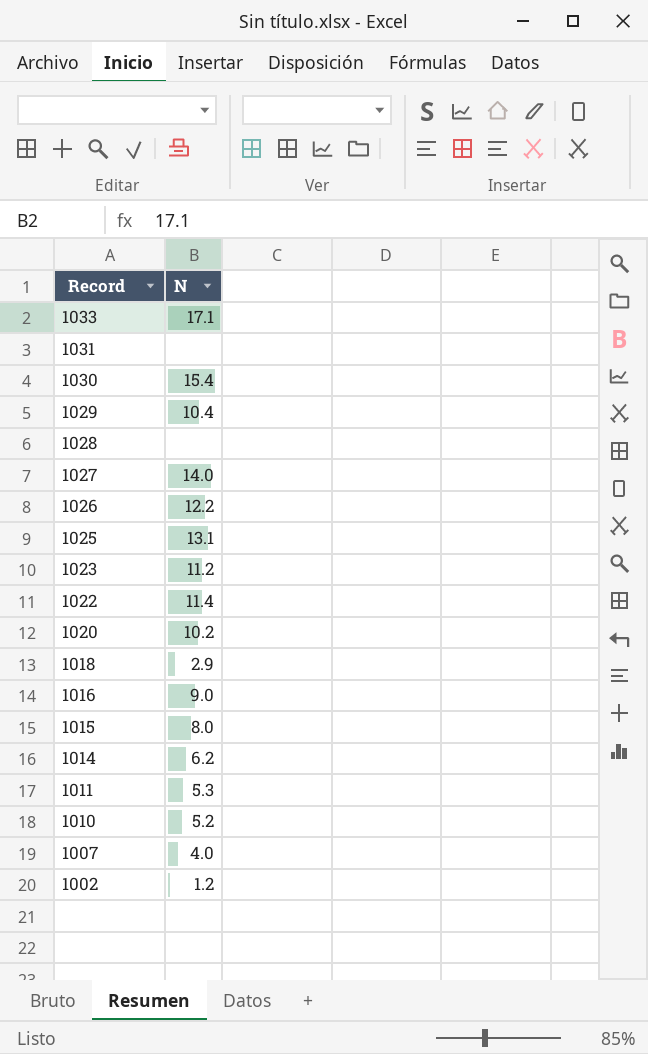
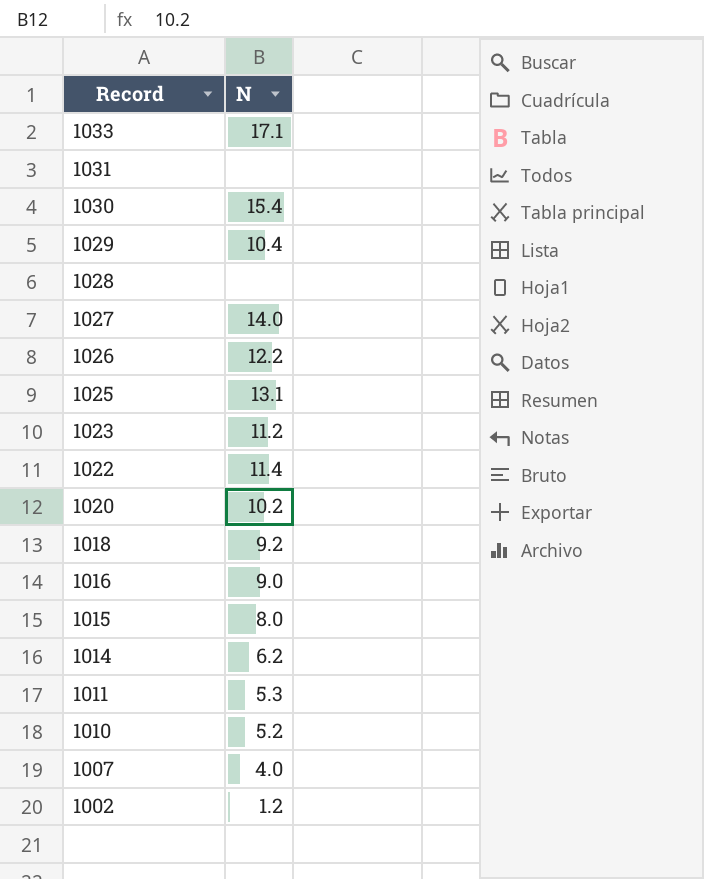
1018 | N: 2.9 -> 9.2

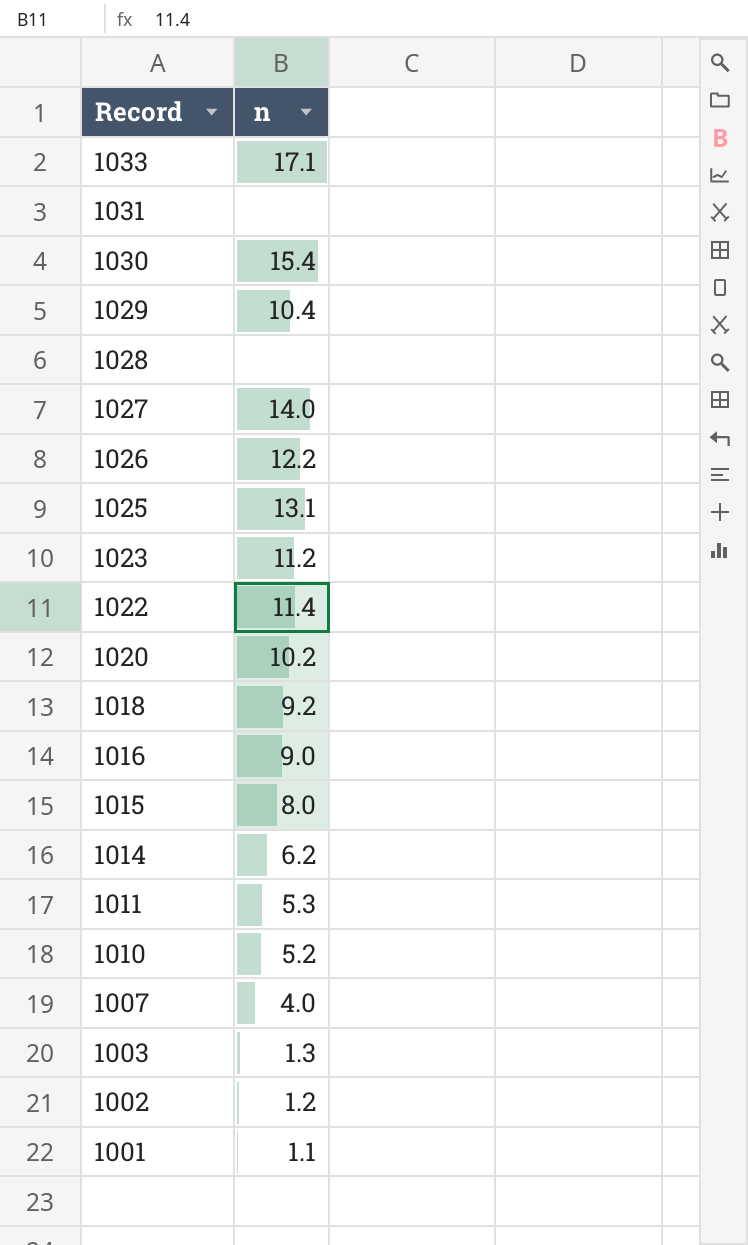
column name: N -> n
row 1003: none -> 1.3
row 1001: none -> 1.1

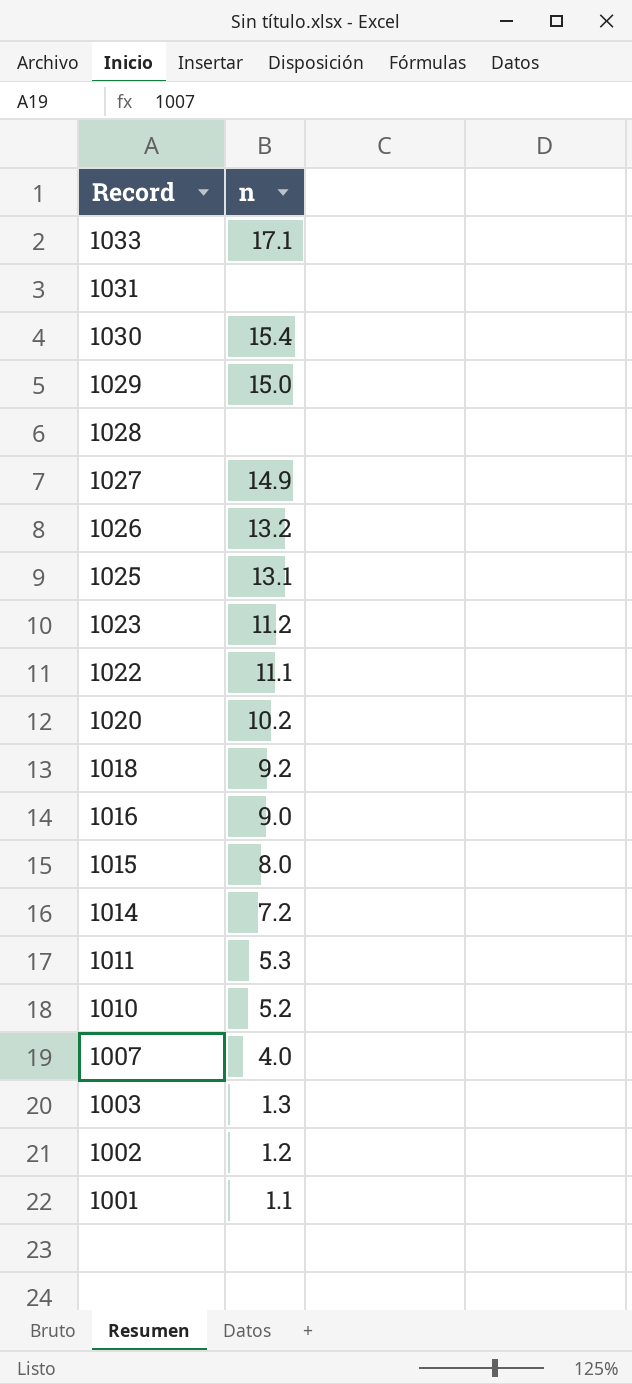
1029 | n: 10.4 -> 15.0
1027 | n: 14.0 -> 14.9
1026 | n: 12.2 -> 13.2
1022 | n: 11.4 -> 11.1
1014 | n: 6.2 -> 7.2

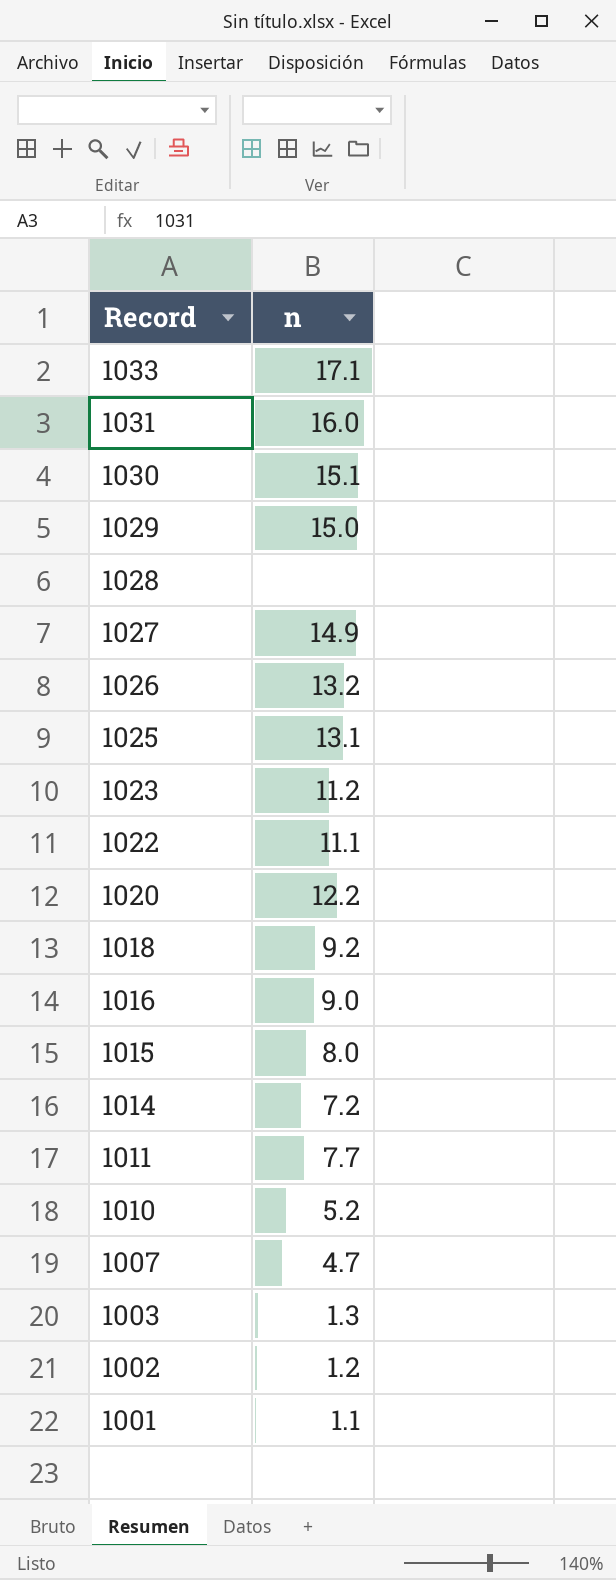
1031 | n: none -> 16.0
1030 | n: 15.4 -> 15.1
1020 | n: 10.2 -> 12.2
1011 | n: 5.3 -> 7.7
1007 | n: 4.0 -> 4.7

